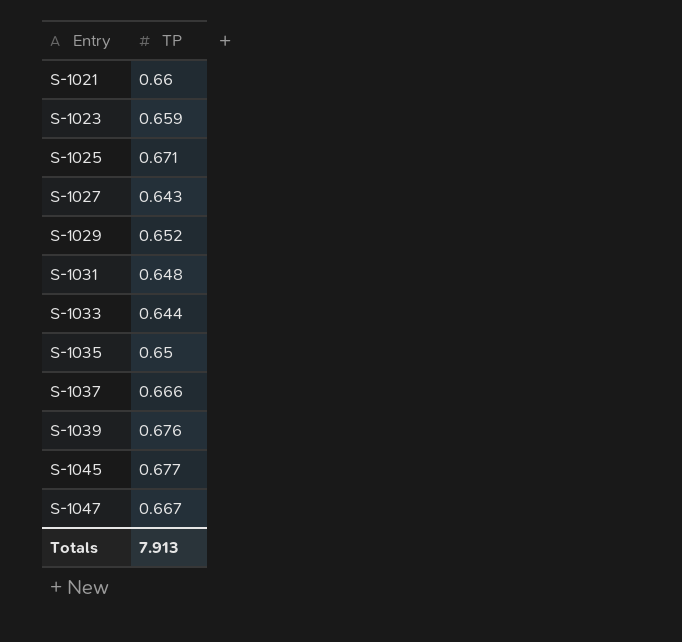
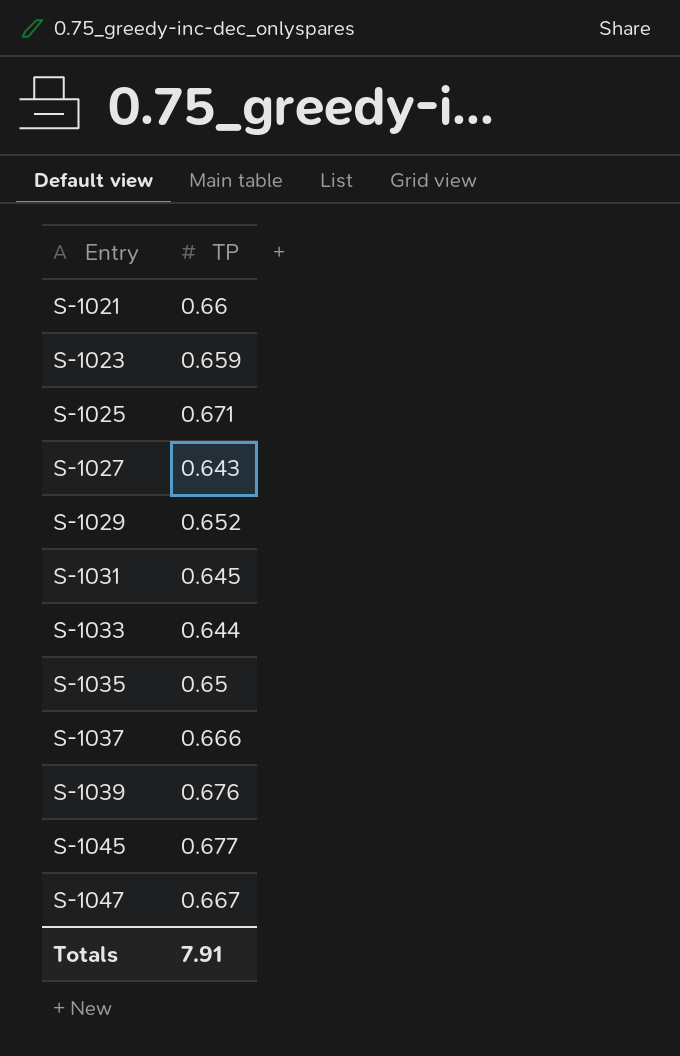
S-1031 | TP: 0.648 -> 0.645
Totals | TP: 7.913 -> 7.91

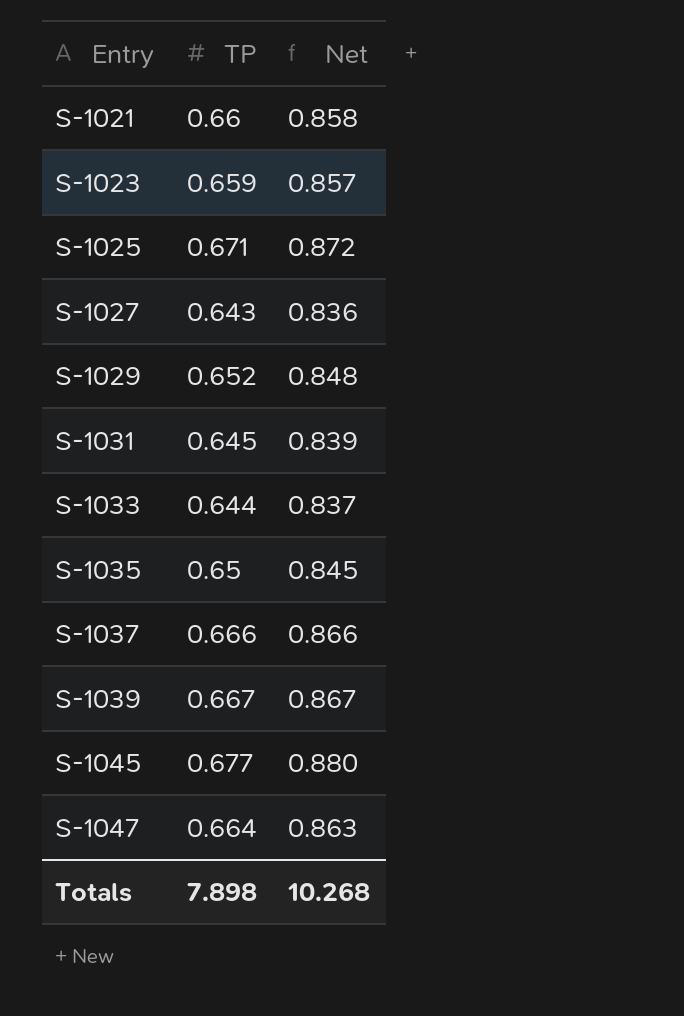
column Net | formula: none -> [TP] * 1.3
S-1039 | TP: 0.676 -> 0.667
S-1047 | TP: 0.667 -> 0.664
Totals | TP: 7.91 -> 7.898

